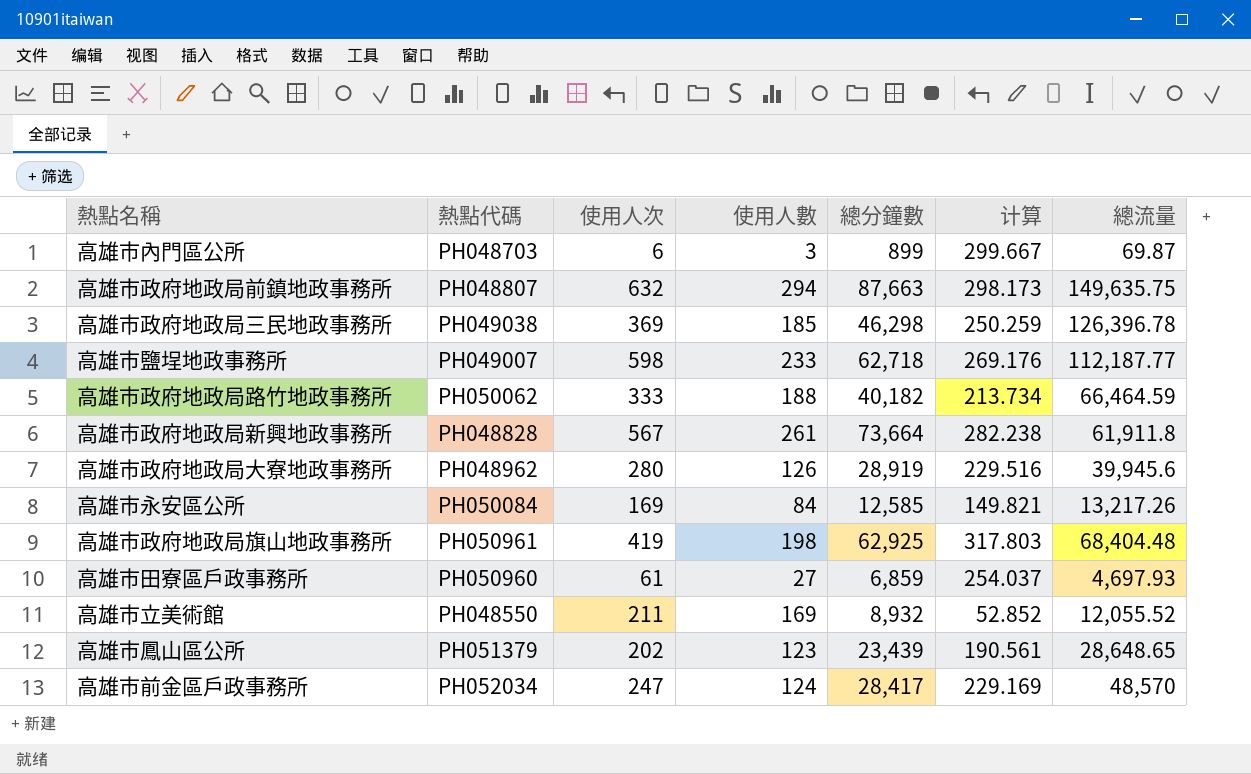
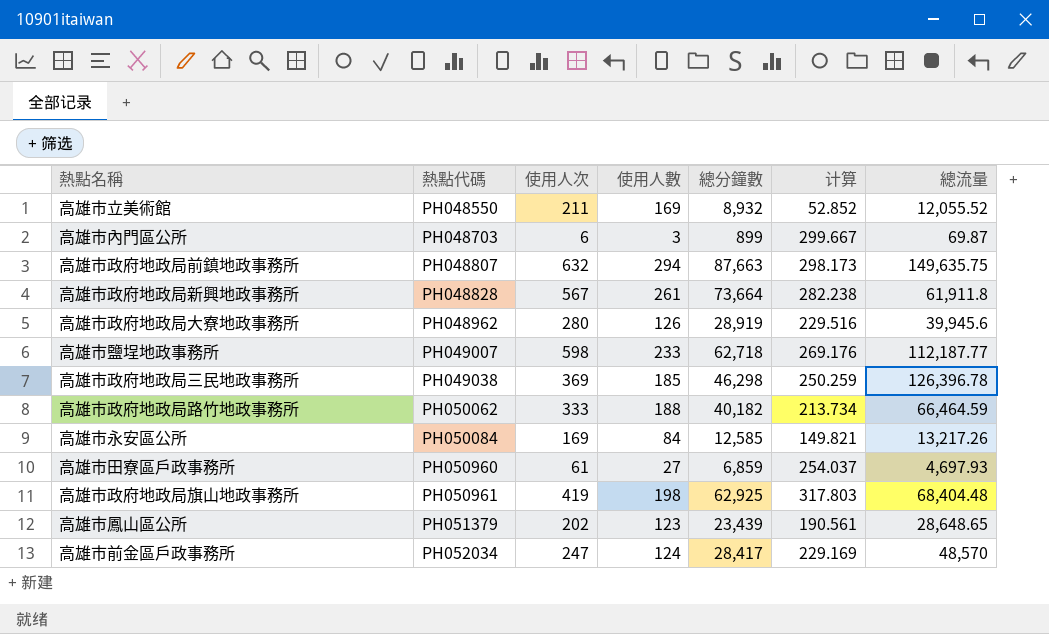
row order: none -> 熱點代碼 ascending

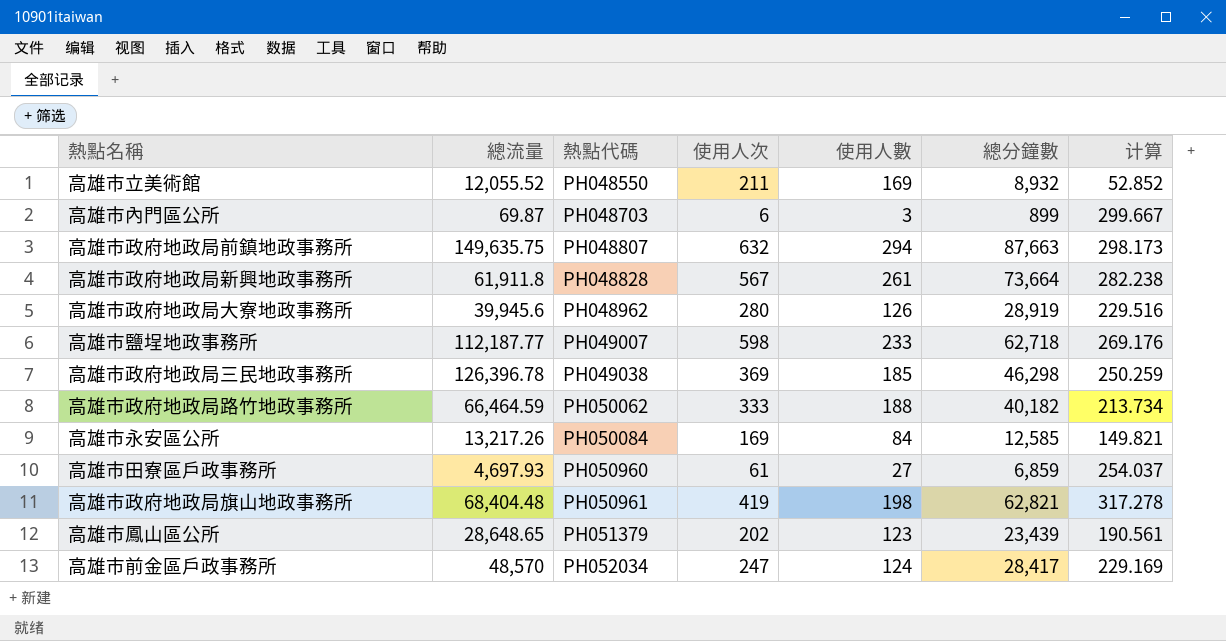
column 總流量 | position: 7 -> 2
高雄市政府地政局旗山地政事務所 | 總分鐘數: 62,925 -> 62,821
高雄市政府地政局旗山地政事務所 | 计算: 317.803 -> 317.278

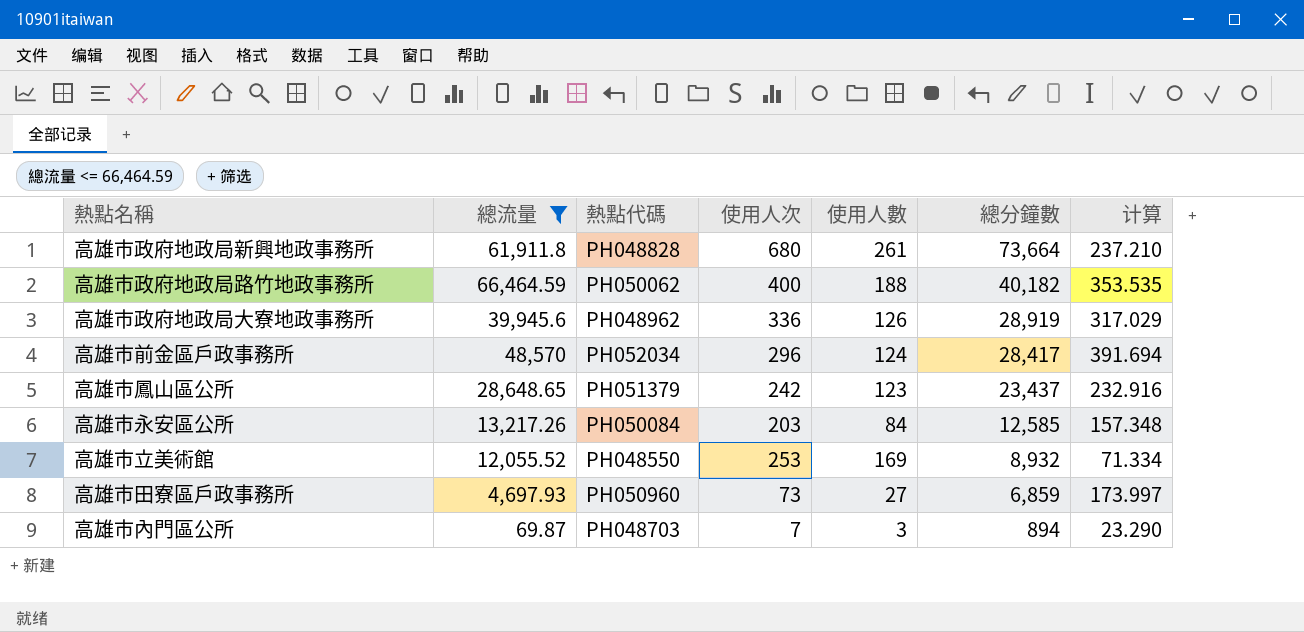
filter: none -> 總流量 <= 66,464.59
row order: 熱點代碼 ascending -> 總分鐘數 descending
column 计算 | formula: [總分鐘數] / [使用人數] -> [總流量] / [使用人數]
高雄市政府地政局新興地政事務所 | 使用人次: 567 -> 680
高雄市政府地政局路竹地政事務所 | 使用人次: 333 -> 400
高雄市政府地政局大寮地政事務所 | 使用人次: 280 -> 336
高雄市前金區戶政事務所 | 使用人次: 247 -> 296
高雄市鳳山區公所 | 使用人次: 202 -> 242
高雄市鳳山區公所 | 總分鐘數: 23,439 -> 23,437
高雄市永安區公所 | 使用人次: 169 -> 203
高雄市立美術館 | 使用人次: 211 -> 253
高雄市田寮區戶政事務所 | 使用人次: 61 -> 73
高雄市內門區公所 | 使用人次: 6 -> 7
高雄市內門區公所 | 總分鐘數: 899 -> 894

